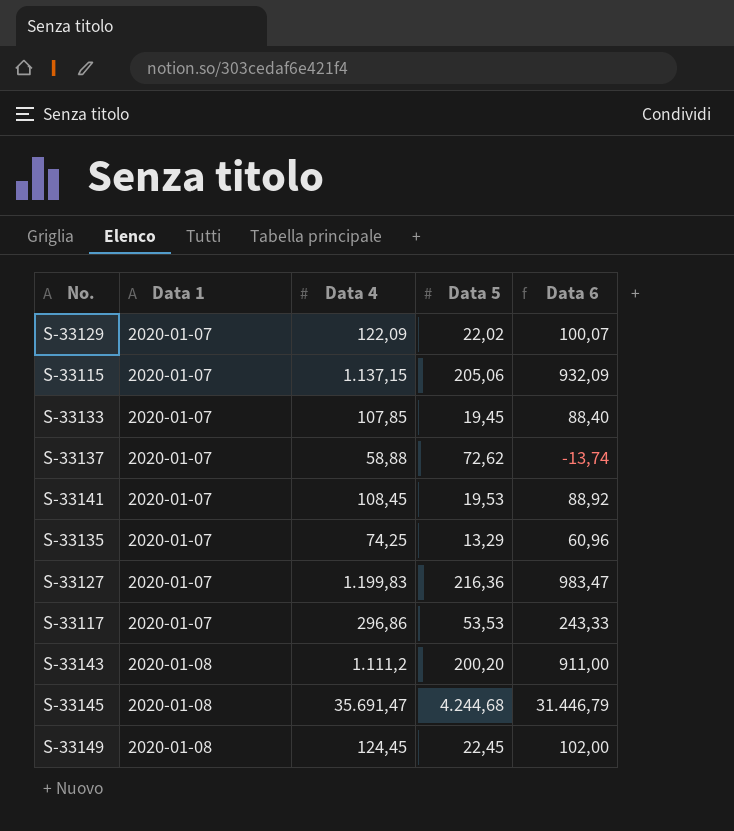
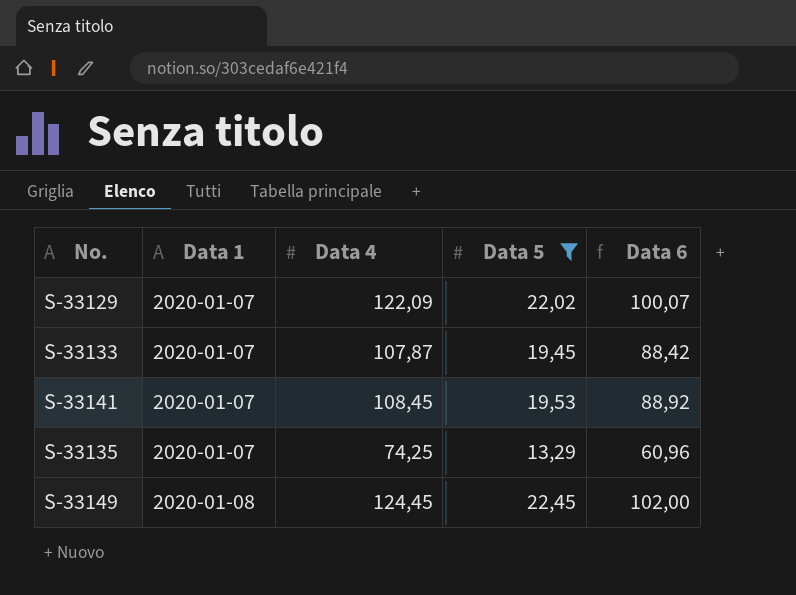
filter: none -> Data 5 <= 22,45
S-33133 | Data 4: 107,85 -> 107,87
S-33133 | Data 6: 88,40 -> 88,42

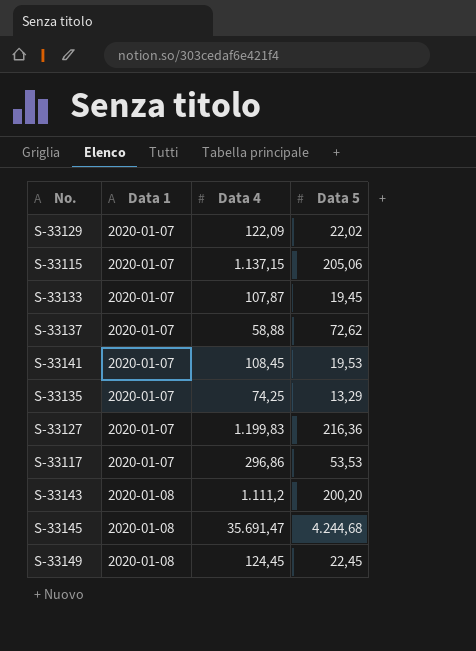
filter: Data 5 <= 22,45 -> none
column Data 6 | formula: [Data 4] - [Data 5] -> none

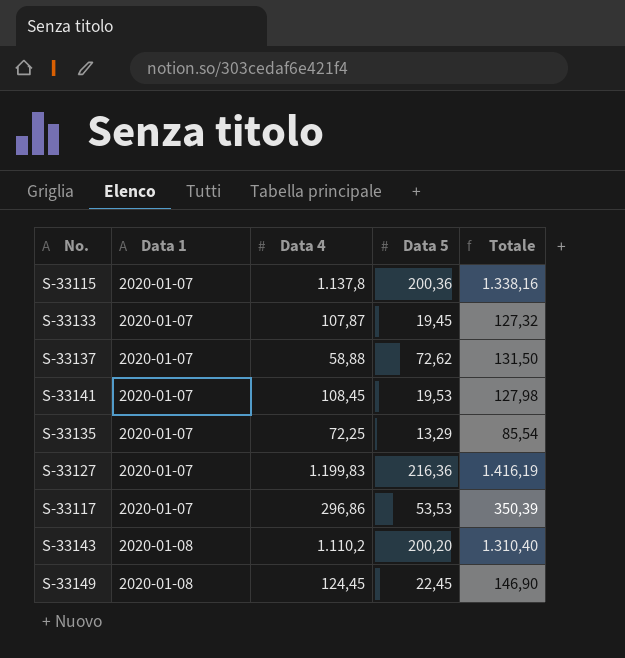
column Totale | formula: none -> [Data 4] + [Data 5]
row S-33129: 2020-01-07 | 122,09 | 22,02 -> none
row S-33145: 2020-01-08 | 35.691,47 | 4.244,68 -> none
S-33115 | Data 4: 1.137,15 -> 1.137,8
S-33115 | Data 5: 205,06 -> 200,36
S-33135 | Data 4: 74,25 -> 72,25
S-33143 | Data 4: 1.111,2 -> 1.110,2

